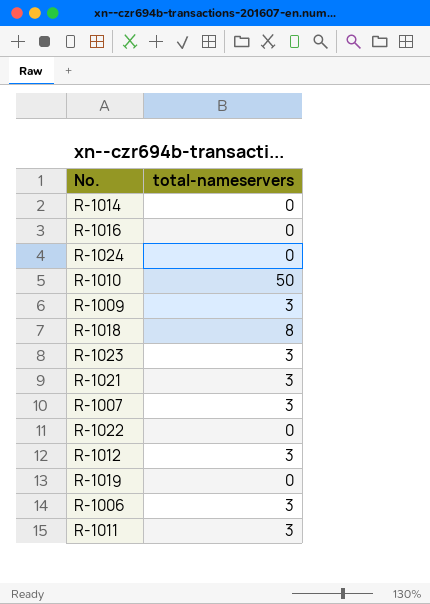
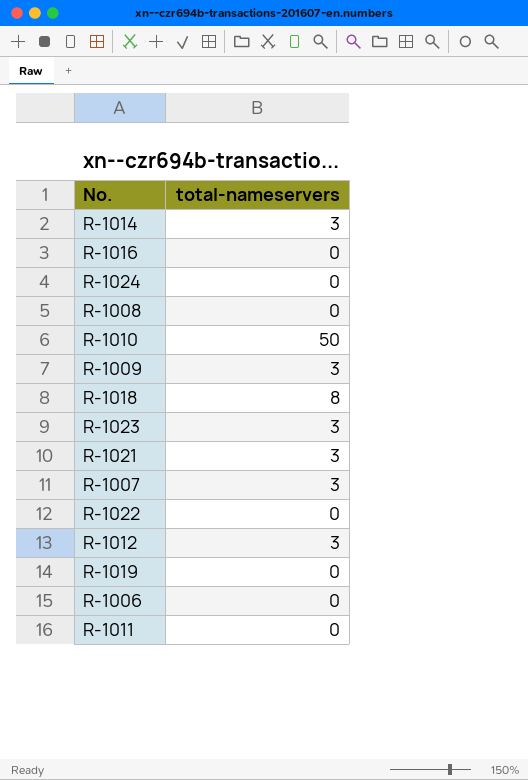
R-1014 | total-nameservers: 0 -> 3
row R-1008: none -> 0
R-1006 | total-nameservers: 3 -> 0
R-1011 | total-nameservers: 3 -> 0

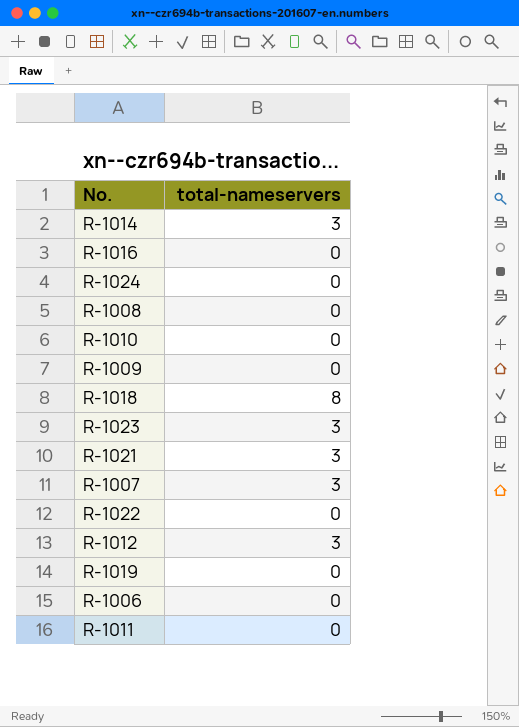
R-1010 | total-nameservers: 50 -> 0
R-1009 | total-nameservers: 3 -> 0

